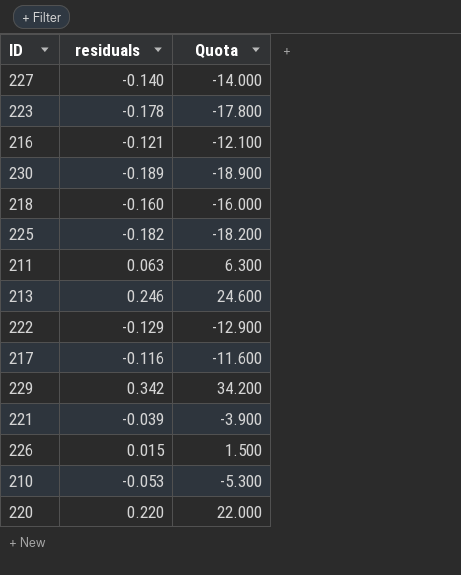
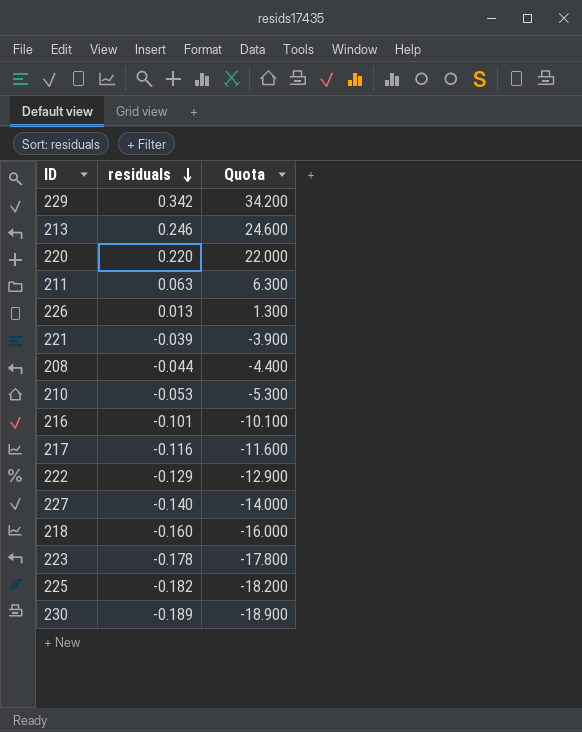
row order: none -> residuals descending
226 | residuals: 0.015 -> 0.013
226 | Quota: 1.500 -> 1.300
row 208: none -> -0.044 | -4.400
216 | residuals: -0.121 -> -0.101
216 | Quota: -12.100 -> -10.100

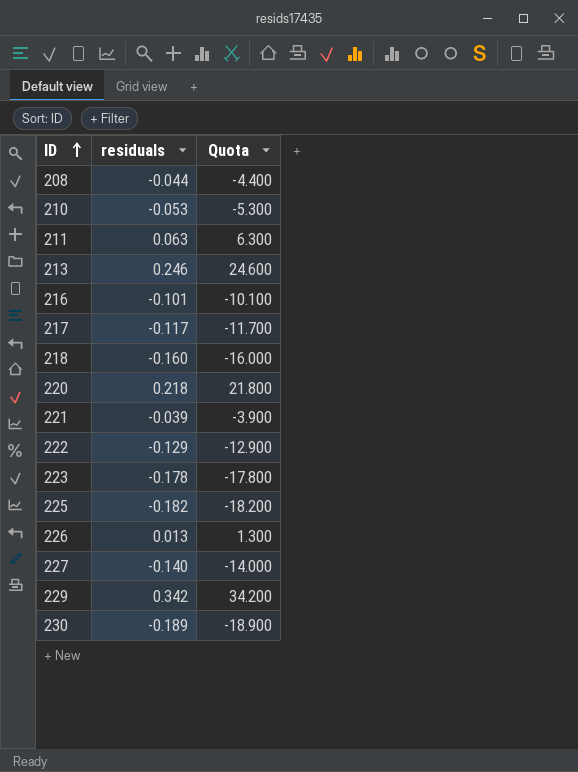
row order: residuals descending -> ID ascending
217 | residuals: -0.116 -> -0.117
217 | Quota: -11.600 -> -11.700
220 | residuals: 0.220 -> 0.218
220 | Quota: 22.000 -> 21.800

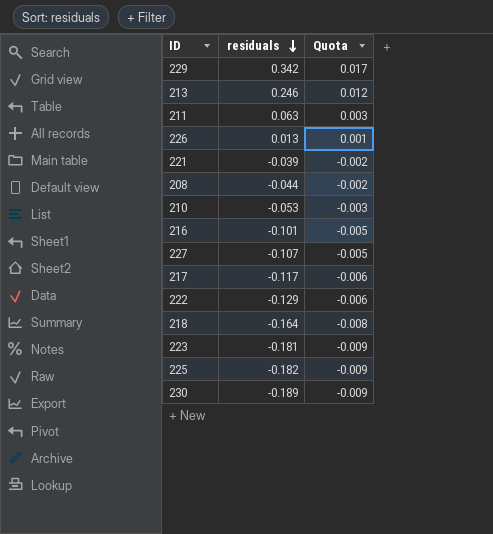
row order: ID ascending -> residuals descending
column Quota | formula: [residuals] * 100 -> [residuals] * 0.05
row 220: 0.218 | 21.800 -> none
227 | residuals: -0.140 -> -0.107
218 | residuals: -0.160 -> -0.164
223 | residuals: -0.178 -> -0.181

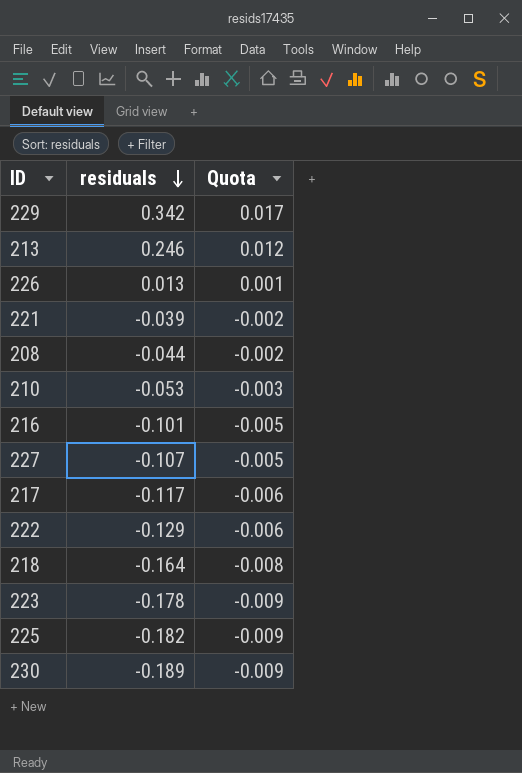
row 211: 0.063 | 0.003 -> none
223 | residuals: -0.181 -> -0.178

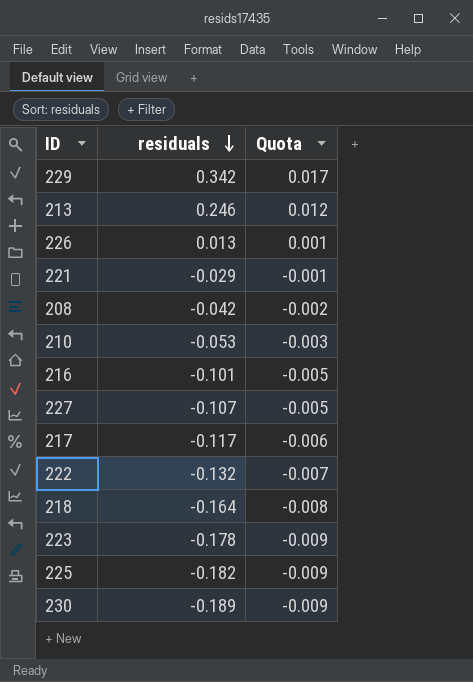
221 | residuals: -0.039 -> -0.029
221 | Quota: -0.002 -> -0.001
208 | residuals: -0.044 -> -0.042
222 | residuals: -0.129 -> -0.132
222 | Quota: -0.006 -> -0.007

